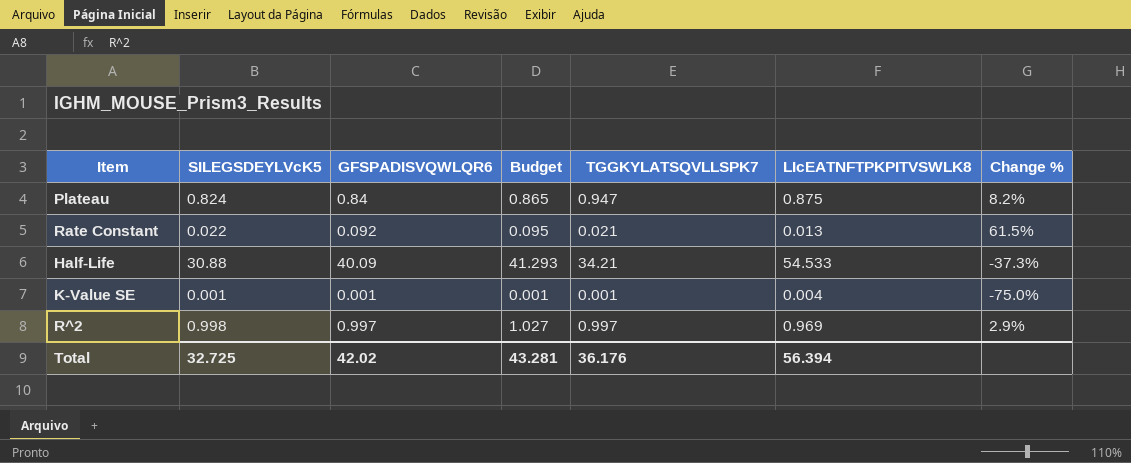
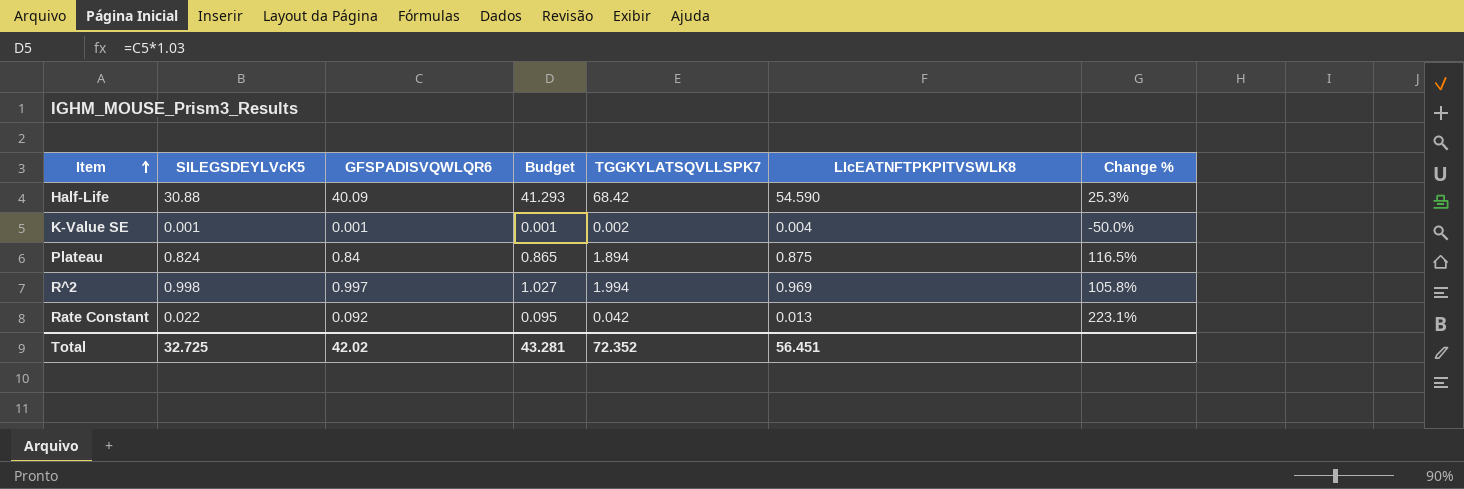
row order: none -> Item ascending
Half-Life | TGGKYLATSQVLLSPK7: 34.21 -> 68.42
Half-Life | LIcEATNFTPKPITVSWLK8: 54.533 -> 54.590
Half-Life | Change %: -37.3% -> 25.3%
K-Value SE | TGGKYLATSQVLLSPK7: 0.001 -> 0.002
K-Value SE | Change %: -75.0% -> -50.0%
Plateau | TGGKYLATSQVLLSPK7: 0.947 -> 1.894
Plateau | Change %: 8.2% -> 116.5%
R^2 | TGGKYLATSQVLLSPK7: 0.997 -> 1.994
R^2 | Change %: 2.9% -> 105.8%
Rate Constant | TGGKYLATSQVLLSPK7: 0.021 -> 0.042
Rate Constant | Change %: 61.5% -> 223.1%
Total | TGGKYLATSQVLLSPK7: 36.176 -> 72.352
Total | LIcEATNFTPKPITVSWLK8: 56.394 -> 56.451

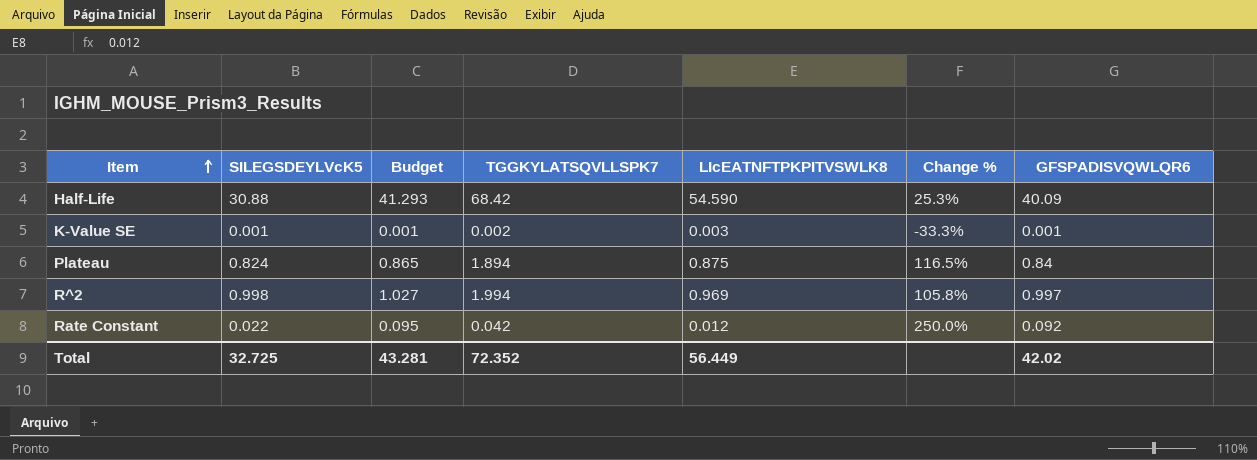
column GFSPADISVQWLQR6 | position: 3 -> 7
K-Value SE | LIcEATNFTPKPITVSWLK8: 0.004 -> 0.003
K-Value SE | Change %: -50.0% -> -33.3%
Rate Constant | LIcEATNFTPKPITVSWLK8: 0.013 -> 0.012
Rate Constant | Change %: 223.1% -> 250.0%
Total | LIcEATNFTPKPITVSWLK8: 56.451 -> 56.449

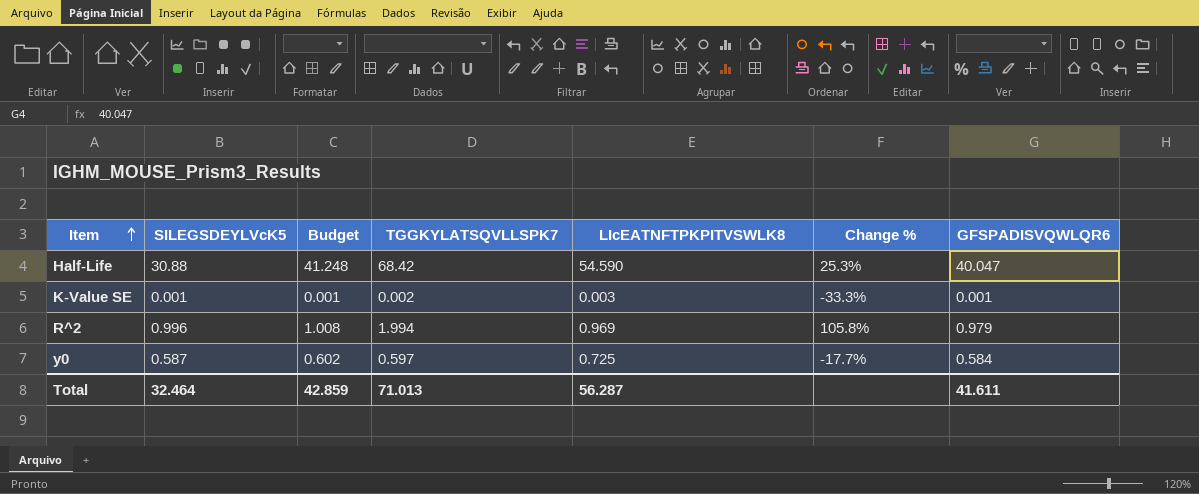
row Plateau: 0.824 | 0.865 | 1.894 | 0.875 | 116.5% | 0.84 -> none
row Rate Constant: 0.022 | 0.095 | 0.042 | 0.012 | 250.0% | 0.092 -> none
Half-Life | Budget: 41.293 -> 41.248
Half-Life | GFSPADISVQWLQR6: 40.09 -> 40.047
R^2 | SILEGSDEYLVcK5: 0.998 -> 0.996
R^2 | Budget: 1.027 -> 1.008
R^2 | GFSPADISVQWLQR6: 0.997 -> 0.979
row y0: none -> 0.587 | 0.602 | 0.597 | 0.725 | -17.7% | 0.584
Total | SILEGSDEYLVcK5: 32.725 -> 32.464
Total | Budget: 43.281 -> 42.859
Total | TGGKYLATSQVLLSPK7: 72.352 -> 71.013
Total | LIcEATNFTPKPITVSWLK8: 56.449 -> 56.287
Total | GFSPADISVQWLQR6: 42.02 -> 41.611

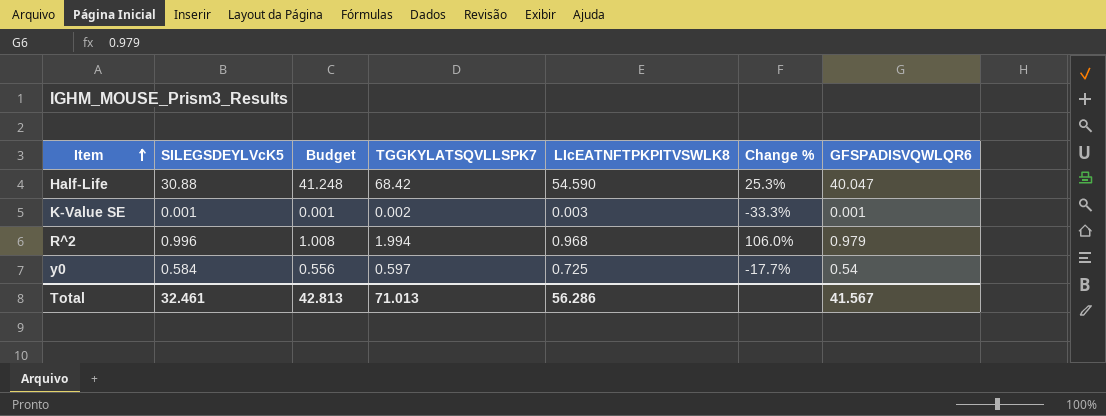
R^2 | LIcEATNFTPKPITVSWLK8: 0.969 -> 0.968
R^2 | Change %: 105.8% -> 106.0%
y0 | SILEGSDEYLVcK5: 0.587 -> 0.584
y0 | Budget: 0.602 -> 0.556
y0 | GFSPADISVQWLQR6: 0.584 -> 0.54
Total | SILEGSDEYLVcK5: 32.464 -> 32.461
Total | Budget: 42.859 -> 42.813
Total | LIcEATNFTPKPITVSWLK8: 56.287 -> 56.286
Total | GFSPADISVQWLQR6: 41.611 -> 41.567

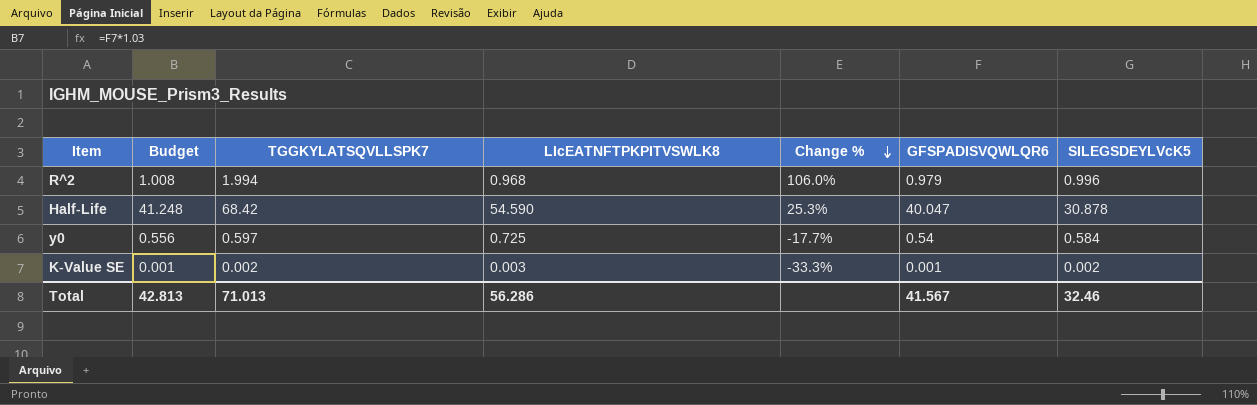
row order: Item ascending -> Change % descending
column SILEGSDEYLVcK5 | position: 2 -> 7
Half-Life | SILEGSDEYLVcK5: 30.88 -> 30.878
K-Value SE | SILEGSDEYLVcK5: 0.001 -> 0.002
Total | SILEGSDEYLVcK5: 32.461 -> 32.46

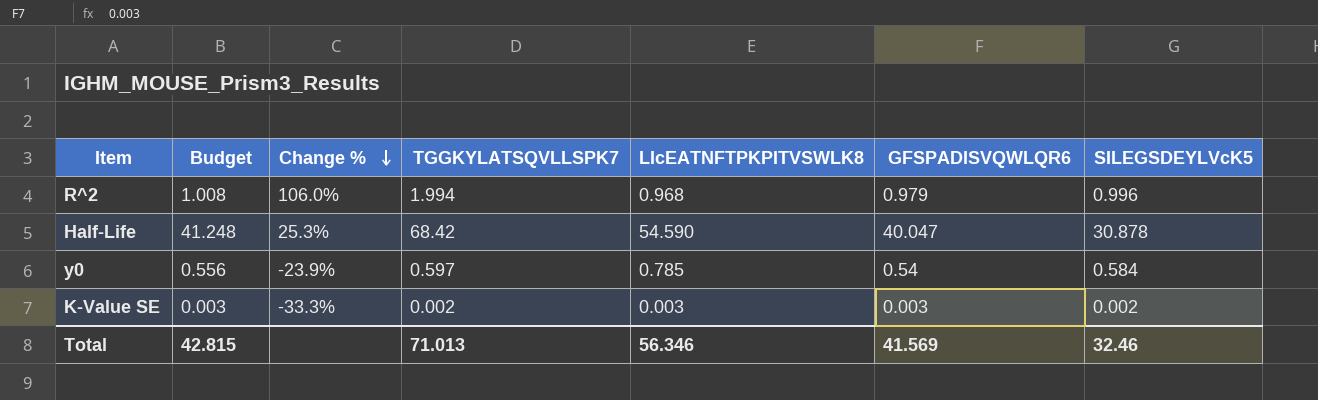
column Change % | position: 5 -> 3
y0 | Change %: -17.7% -> -23.9%
y0 | LIcEATNFTPKPITVSWLK8: 0.725 -> 0.785
K-Value SE | Budget: 0.001 -> 0.003
K-Value SE | GFSPADISVQWLQR6: 0.001 -> 0.003
Total | Budget: 42.813 -> 42.815
Total | LIcEATNFTPKPITVSWLK8: 56.286 -> 56.346
Total | GFSPADISVQWLQR6: 41.567 -> 41.569

